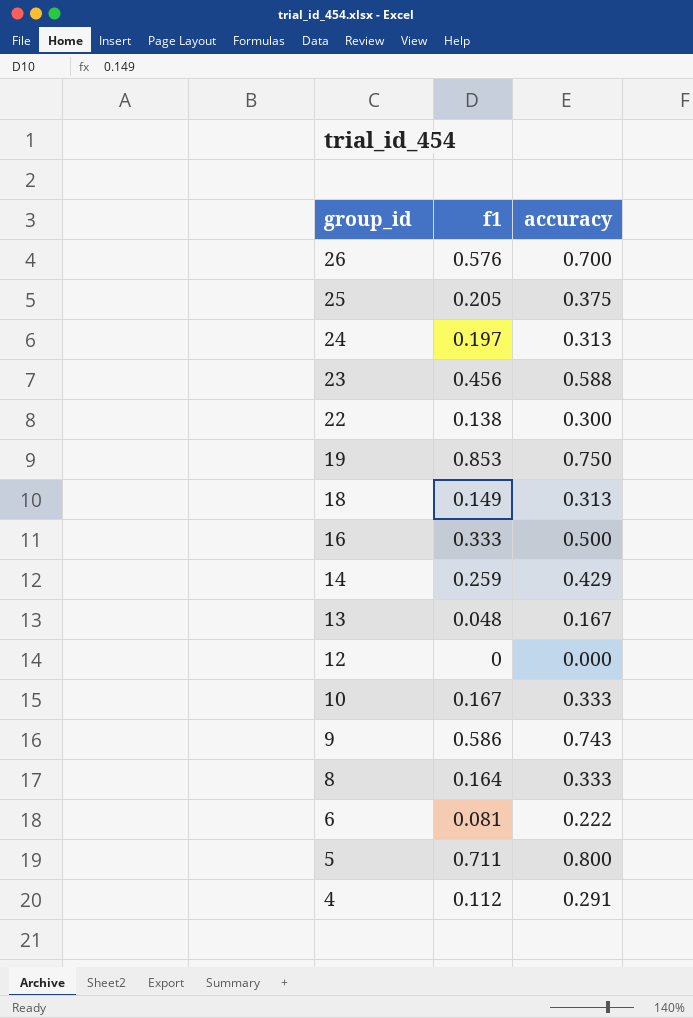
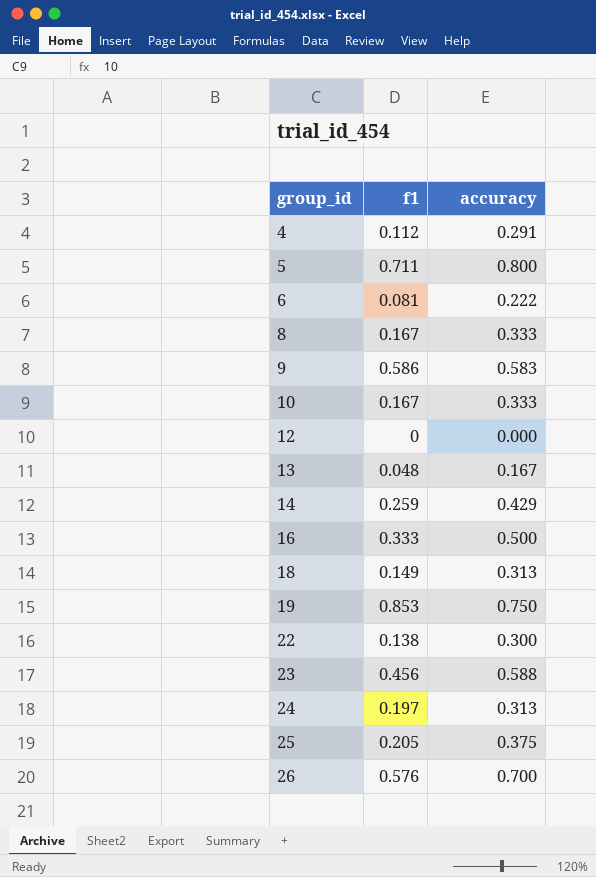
row order: group_id descending -> group_id ascending
8 | f1: 0.164 -> 0.167
9 | accuracy: 0.743 -> 0.583

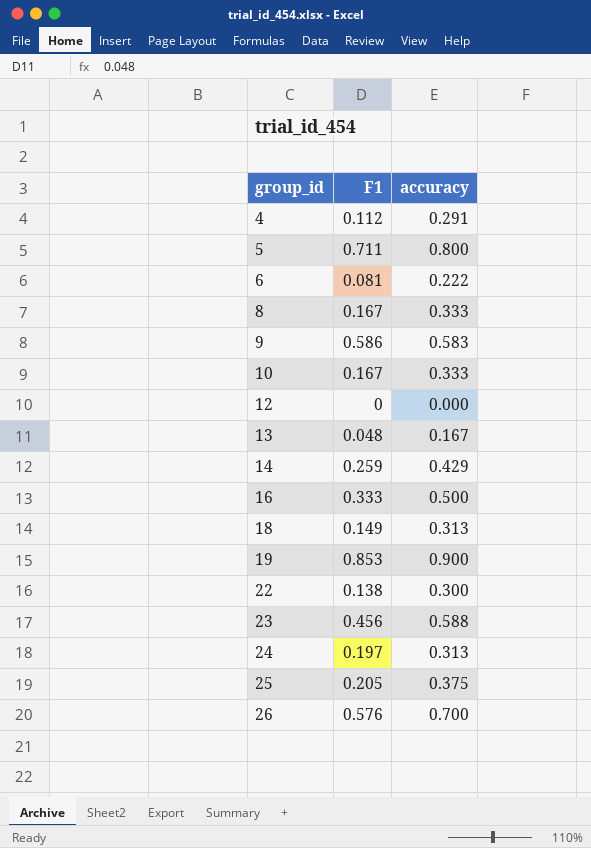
column name: f1 -> F1
19 | accuracy: 0.750 -> 0.900

